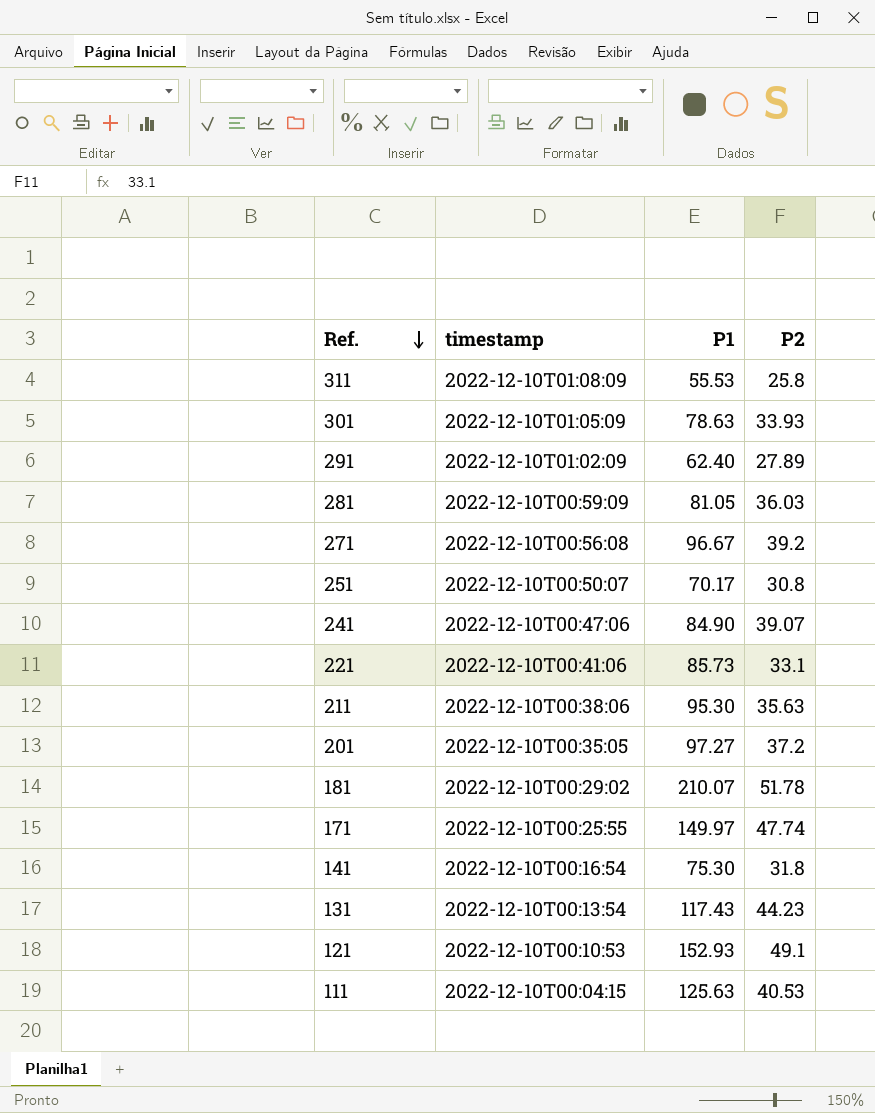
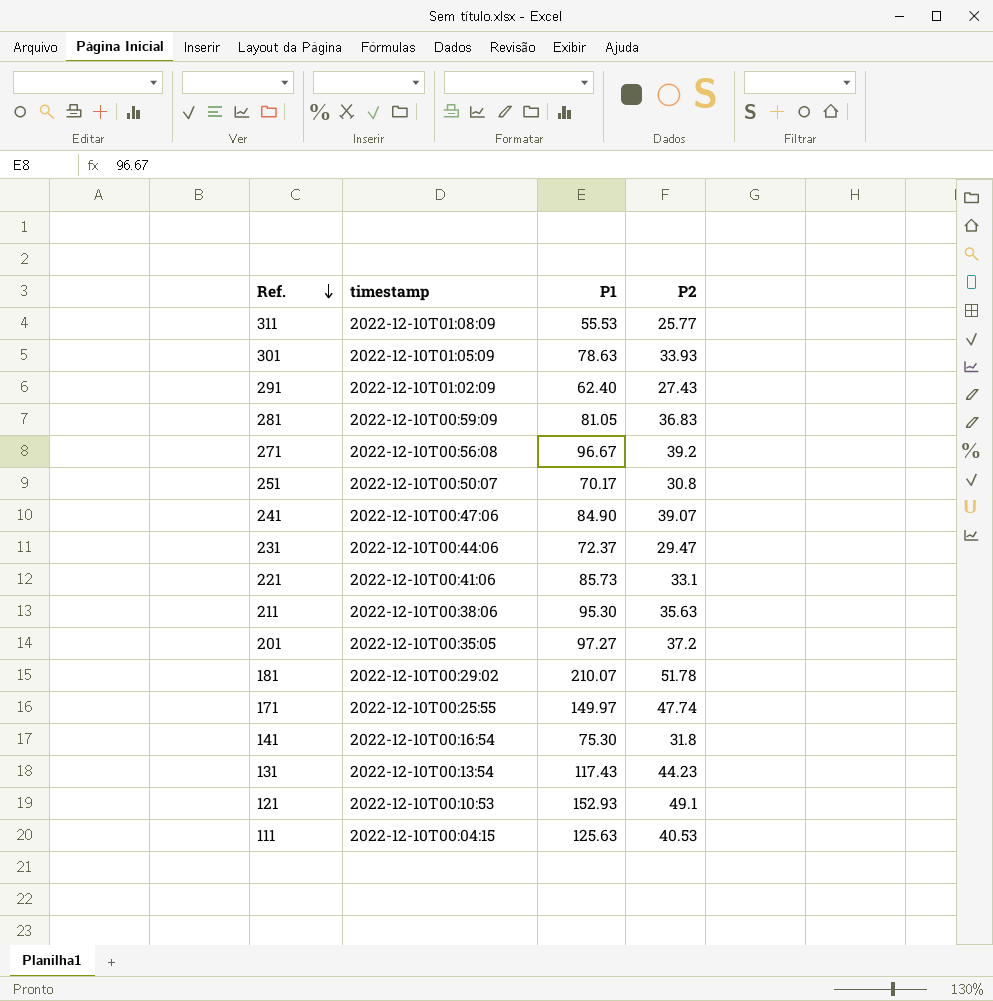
311 | P2: 25.8 -> 25.77
291 | P2: 27.89 -> 27.43
281 | P2: 36.03 -> 36.83
row 231: none -> 2022-12-10T00:44:06 | 72.37 | 29.47

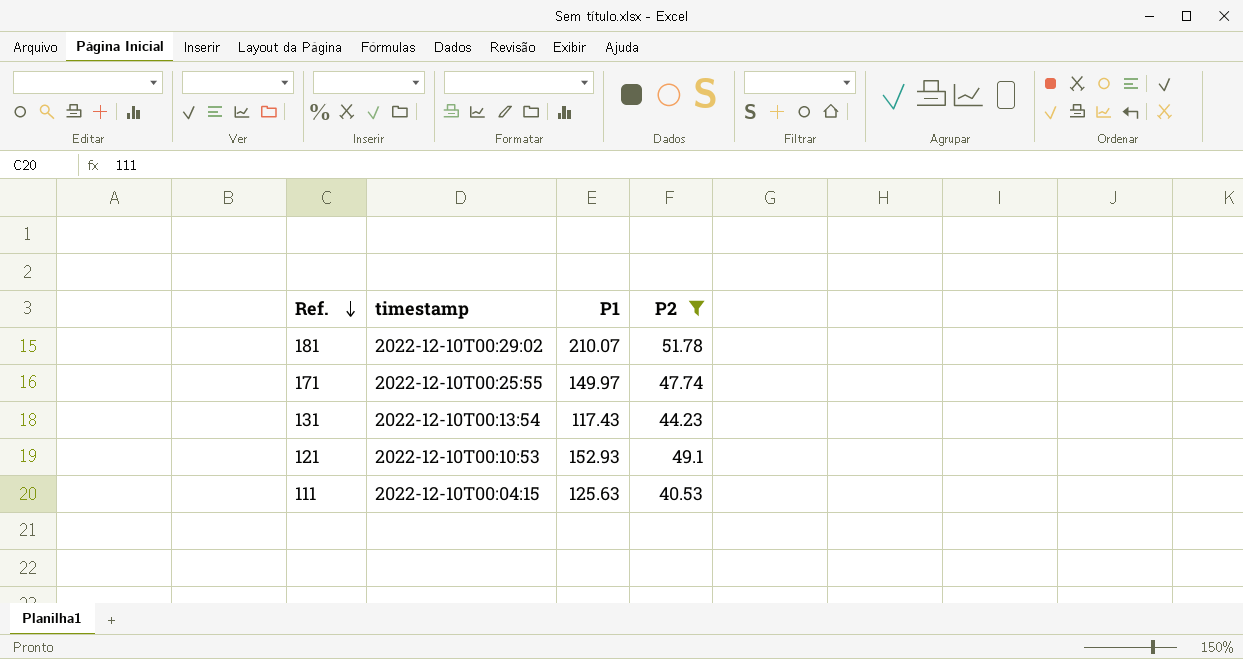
filter: none -> P2 >= 40.53

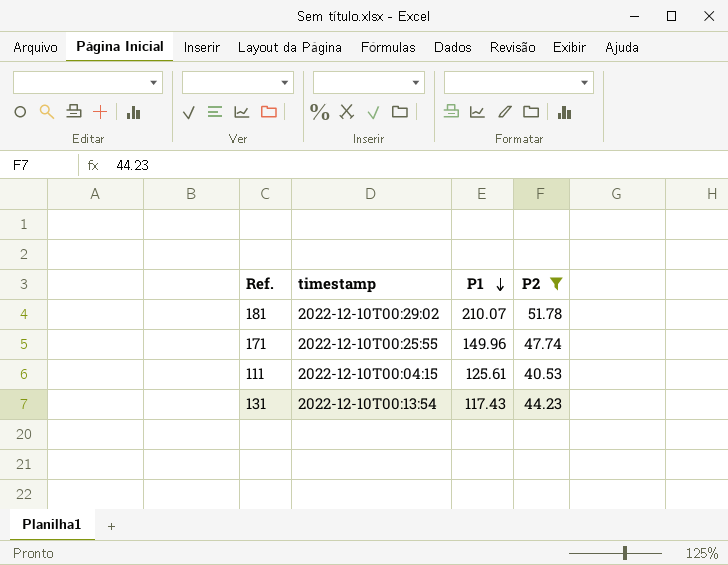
row order: Ref. descending -> P1 descending
row 121: 2022-12-10T00:10:53 | 152.93 | 49.1 -> none
171 | P1: 149.97 -> 149.96
111 | P1: 125.63 -> 125.61

